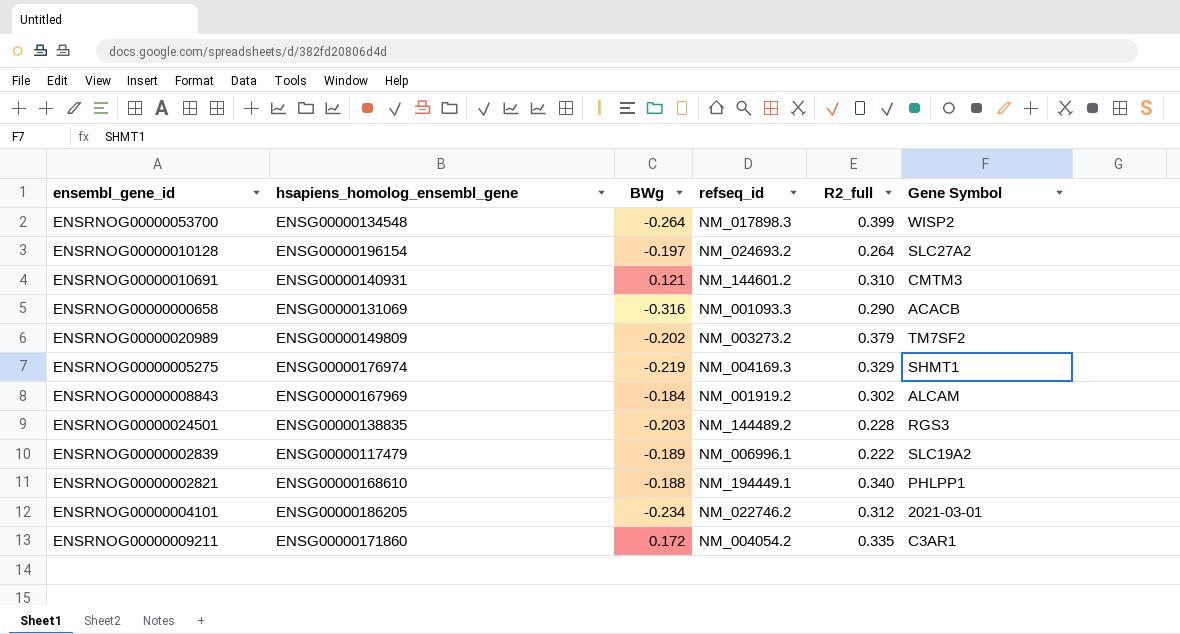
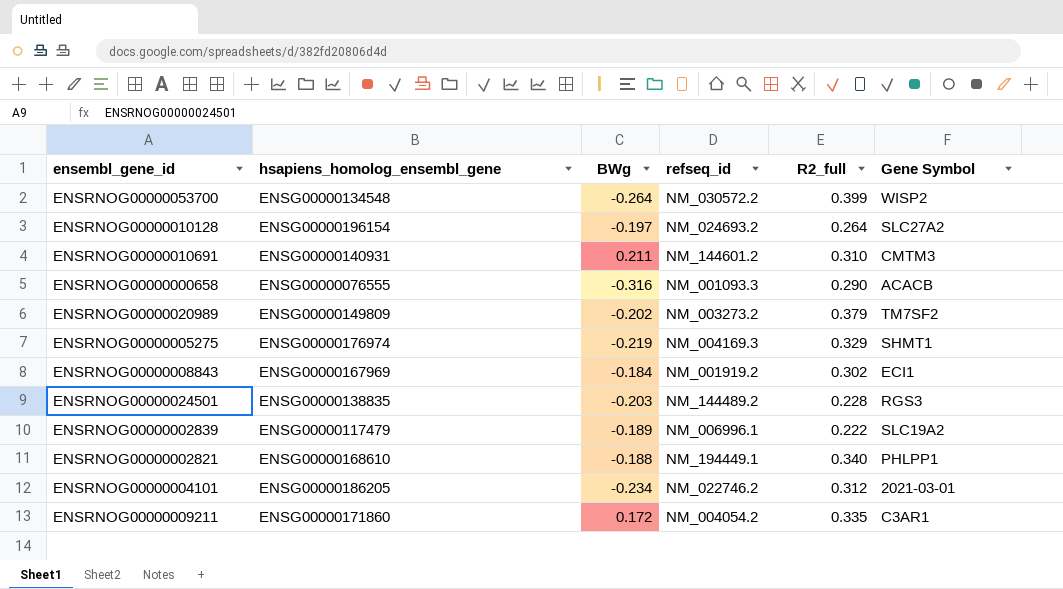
ENSRNOG00000053700 | refseq_id: NM_017898.3 -> NM_030572.2
ENSRNOG00000010691 | BWg: 0.121 -> 0.211
ENSRNOG00000000658 | hsapiens_homolog_ensembl_gene: ENSG00000131069 -> ENSG00000076555
ENSRNOG00000008843 | Gene Symbol: ALCAM -> ECI1

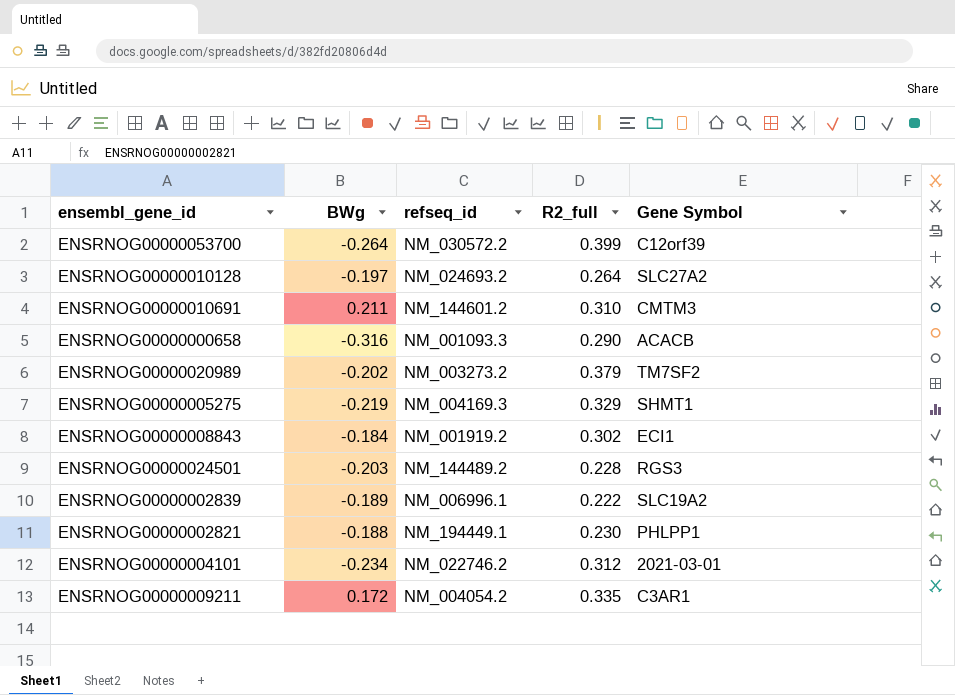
column hsapiens_homolog_ensembl_gene | position: 2 -> none
ENSRNOG00000053700 | Gene Symbol: WISP2 -> C12orf39
ENSRNOG00000002821 | R2_full: 0.340 -> 0.230

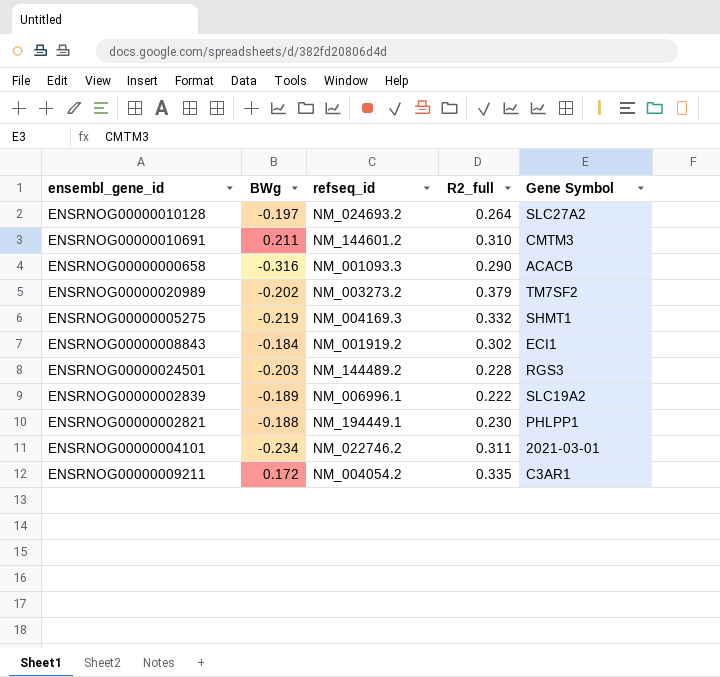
row ENSRNOG00000053700: -0.264 | NM_030572.2 | 0.399 | C12orf39 -> none
ENSRNOG00000005275 | R2_full: 0.329 -> 0.332
ENSRNOG00000004101 | R2_full: 0.312 -> 0.311

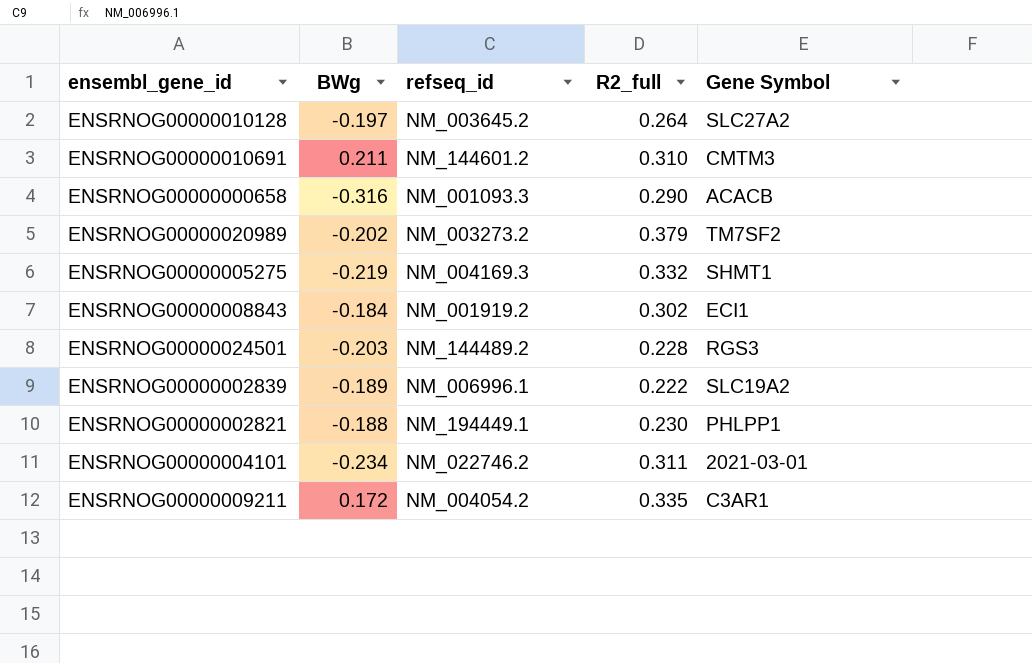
ENSRNOG00000010128 | refseq_id: NM_024693.2 -> NM_003645.2

